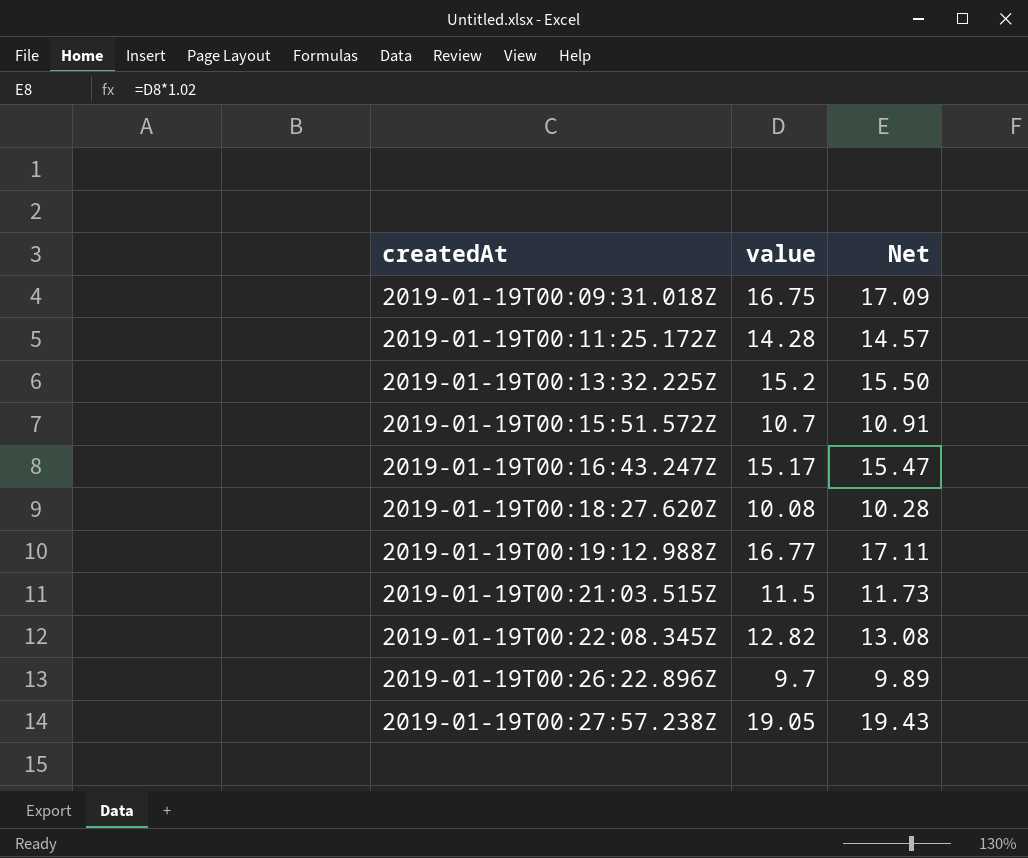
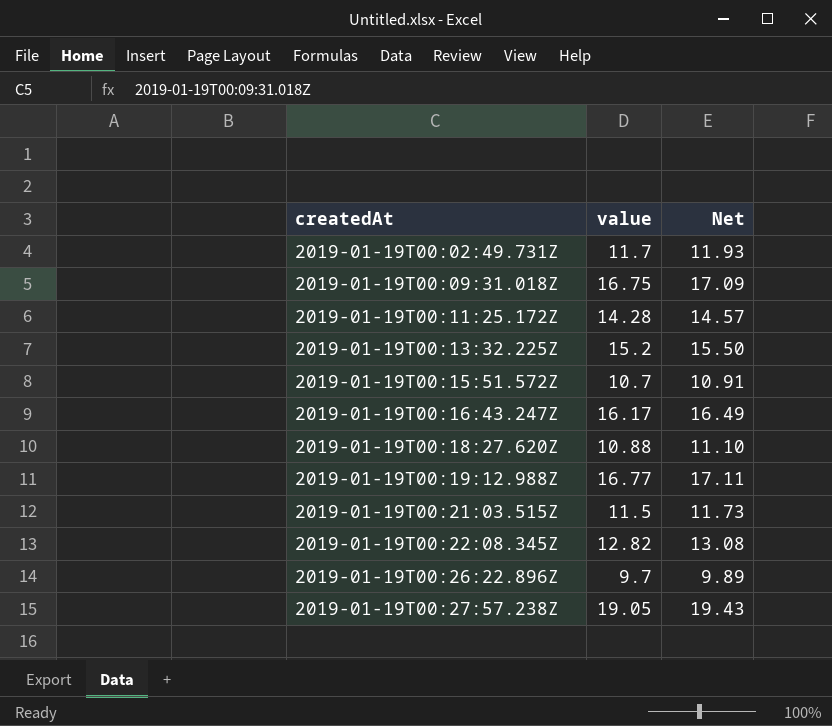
row 2019-01-19T00:02:49.731Z: none -> 11.7 | 11.93
2019-01-19T00:16:43.247Z | value: 15.17 -> 16.17
2019-01-19T00:16:43.247Z | Net: 15.47 -> 16.49
2019-01-19T00:18:27.620Z | value: 10.08 -> 10.88
2019-01-19T00:18:27.620Z | Net: 10.28 -> 11.10

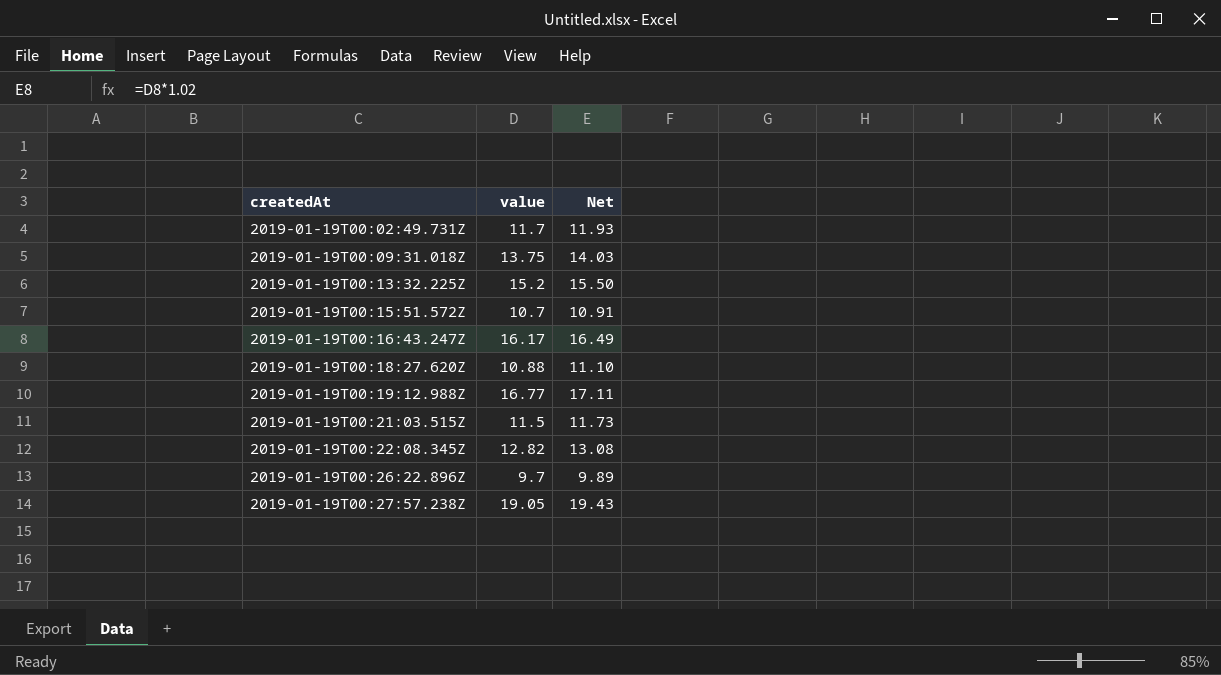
row 2019-01-19T00:11:25.172Z: 14.28 | 14.57 -> none
2019-01-19T00:09:31.018Z | value: 16.75 -> 13.75
2019-01-19T00:09:31.018Z | Net: 17.09 -> 14.03

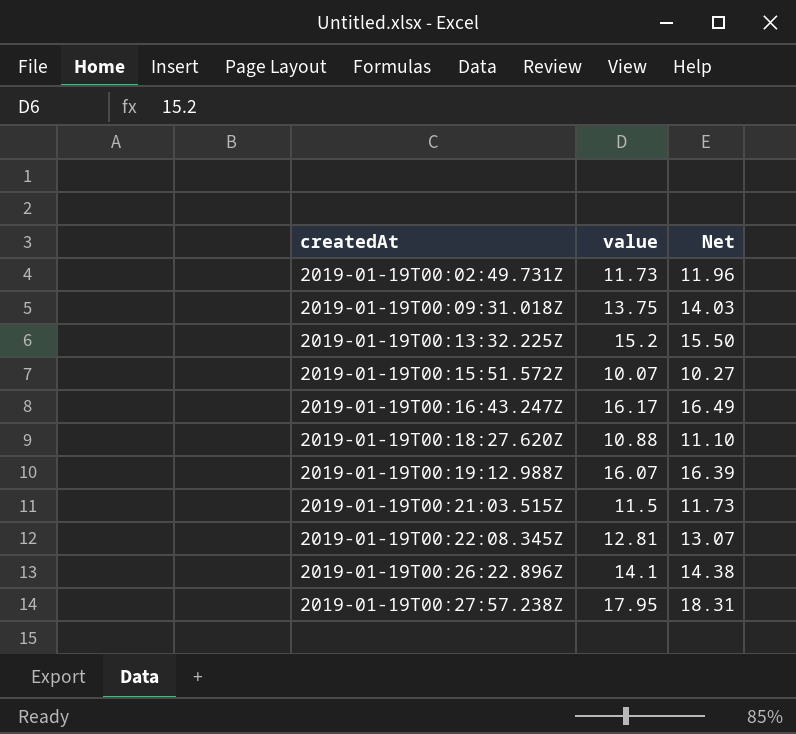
2019-01-19T00:02:49.731Z | value: 11.7 -> 11.73
2019-01-19T00:02:49.731Z | Net: 11.93 -> 11.96
2019-01-19T00:15:51.572Z | value: 10.7 -> 10.07
2019-01-19T00:15:51.572Z | Net: 10.91 -> 10.27
2019-01-19T00:19:12.988Z | value: 16.77 -> 16.07
2019-01-19T00:19:12.988Z | Net: 17.11 -> 16.39
2019-01-19T00:22:08.345Z | value: 12.82 -> 12.81
2019-01-19T00:22:08.345Z | Net: 13.08 -> 13.07
2019-01-19T00:26:22.896Z | value: 9.7 -> 14.1
2019-01-19T00:26:22.896Z | Net: 9.89 -> 14.38
2019-01-19T00:27:57.238Z | value: 19.05 -> 17.95
2019-01-19T00:27:57.238Z | Net: 19.43 -> 18.31

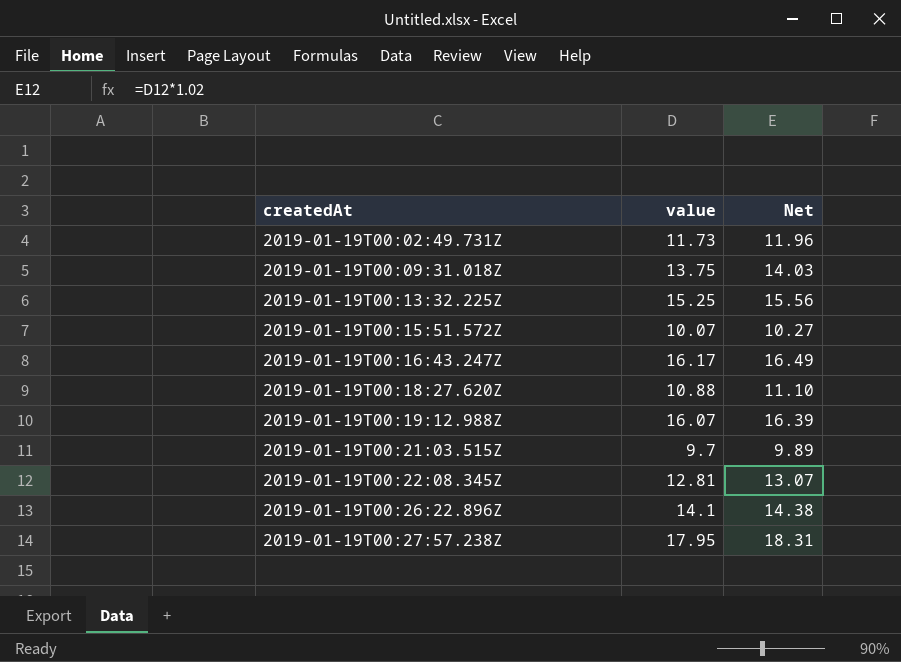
2019-01-19T00:13:32.225Z | value: 15.2 -> 15.25
2019-01-19T00:13:32.225Z | Net: 15.50 -> 15.56
2019-01-19T00:21:03.515Z | value: 11.5 -> 9.7
2019-01-19T00:21:03.515Z | Net: 11.73 -> 9.89

